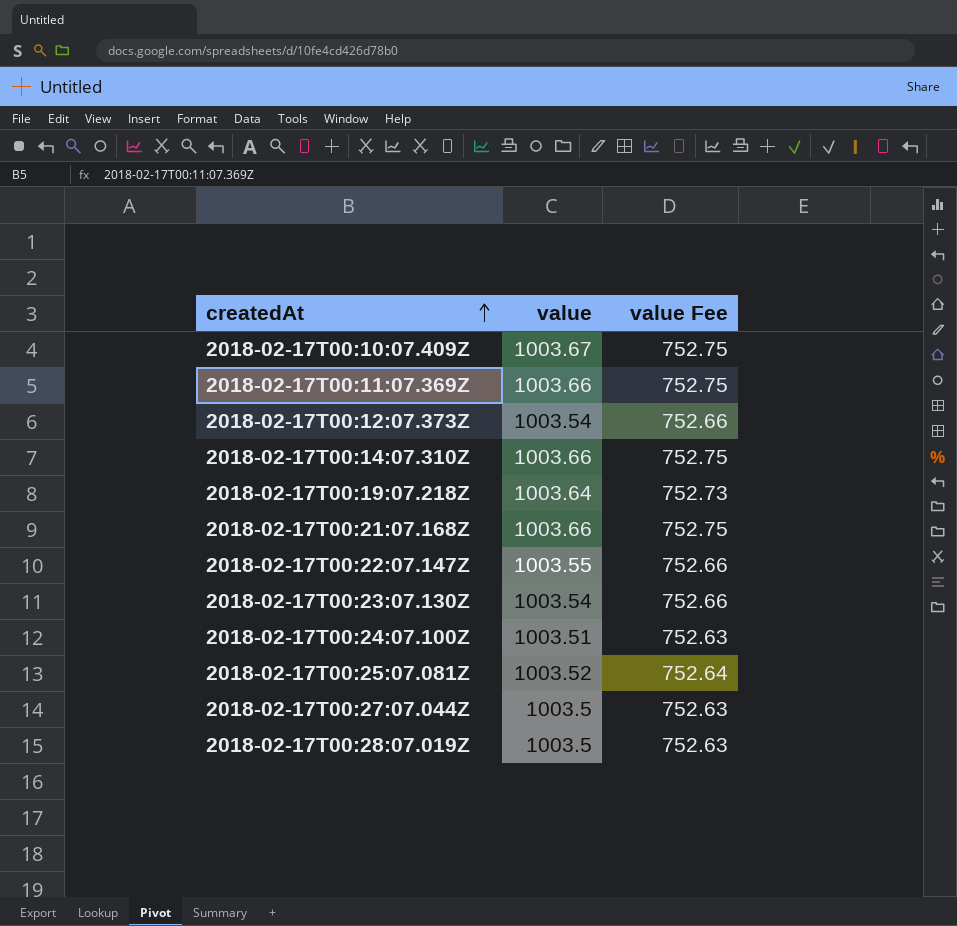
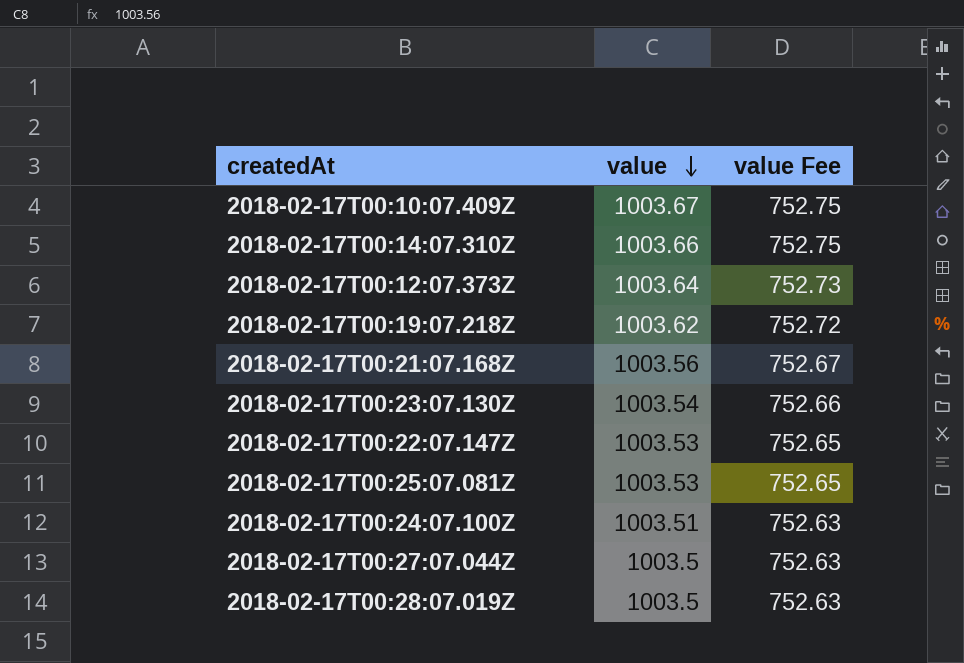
row order: createdAt ascending -> value descending
row 2018-02-17T00:11:07.369Z: 1003.66 | 752.75 -> none
2018-02-17T00:12:07.373Z | value: 1003.54 -> 1003.64
2018-02-17T00:12:07.373Z | value Fee: 752.66 -> 752.73
2018-02-17T00:19:07.218Z | value: 1003.64 -> 1003.62
2018-02-17T00:19:07.218Z | value Fee: 752.73 -> 752.72
2018-02-17T00:21:07.168Z | value: 1003.66 -> 1003.56
2018-02-17T00:21:07.168Z | value Fee: 752.75 -> 752.67
2018-02-17T00:22:07.147Z | value: 1003.55 -> 1003.53
2018-02-17T00:22:07.147Z | value Fee: 752.66 -> 752.65
2018-02-17T00:25:07.081Z | value: 1003.52 -> 1003.53
2018-02-17T00:25:07.081Z | value Fee: 752.64 -> 752.65

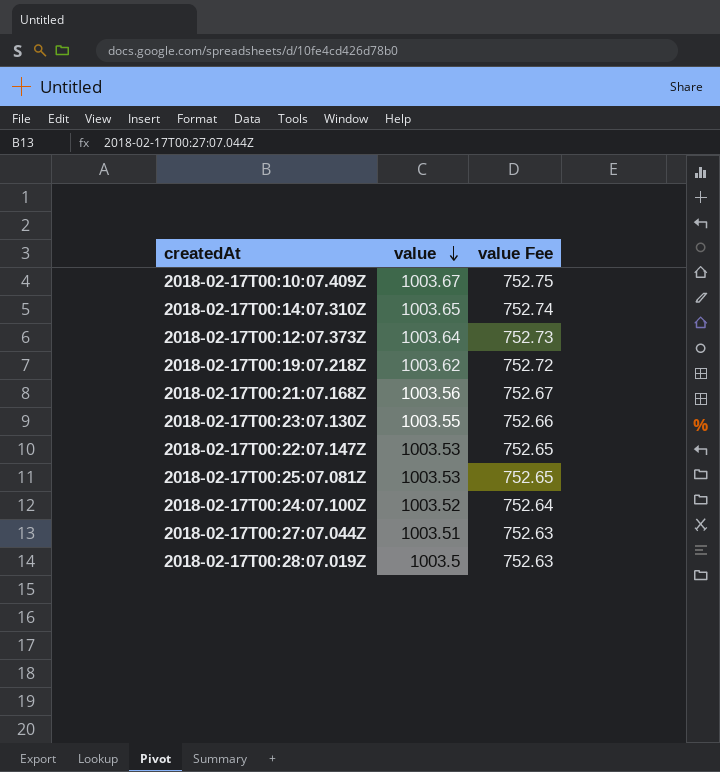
2018-02-17T00:14:07.310Z | value: 1003.66 -> 1003.65
2018-02-17T00:14:07.310Z | value Fee: 752.75 -> 752.74
2018-02-17T00:23:07.130Z | value: 1003.54 -> 1003.55
2018-02-17T00:24:07.100Z | value: 1003.51 -> 1003.52
2018-02-17T00:24:07.100Z | value Fee: 752.63 -> 752.64
2018-02-17T00:27:07.044Z | value: 1003.5 -> 1003.51

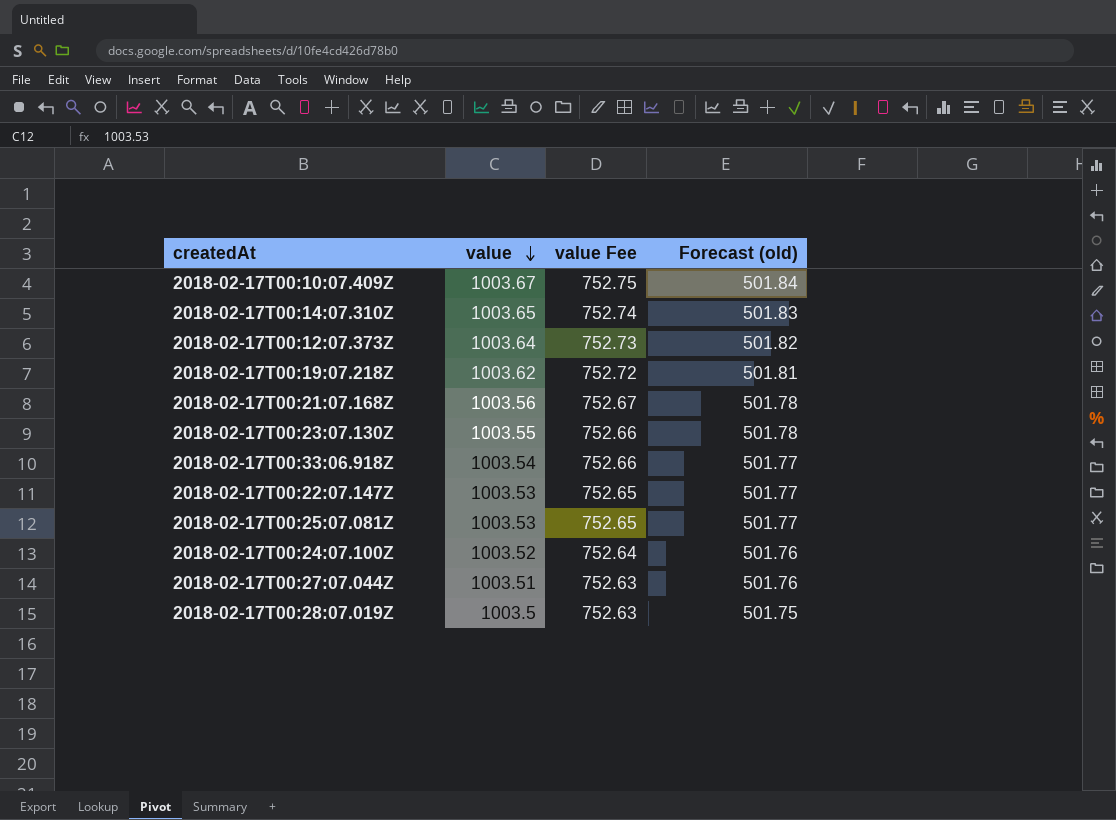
column Forecast (old) | formula: none -> [value] * 0.5
row 2018-02-17T00:33:06.918Z: none -> 1003.54 | 752.66 | 501.77

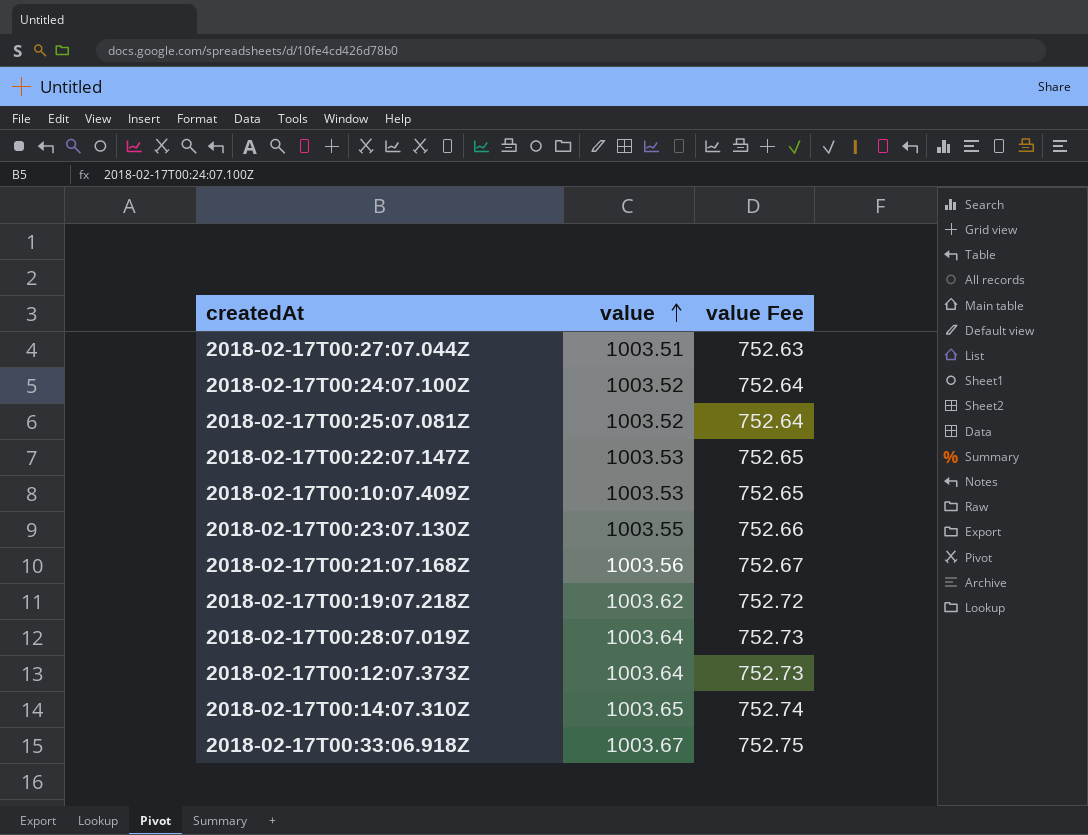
row order: value descending -> value ascending
column Forecast (old) | formula: [value] * 0.5 -> none
2018-02-17T00:25:07.081Z | value: 1003.53 -> 1003.52
2018-02-17T00:25:07.081Z | value Fee: 752.65 -> 752.64
2018-02-17T00:10:07.409Z | value: 1003.67 -> 1003.53
2018-02-17T00:10:07.409Z | value Fee: 752.75 -> 752.65
2018-02-17T00:28:07.019Z | value: 1003.5 -> 1003.64
2018-02-17T00:28:07.019Z | value Fee: 752.63 -> 752.73
2018-02-17T00:33:06.918Z | value: 1003.54 -> 1003.67
2018-02-17T00:33:06.918Z | value Fee: 752.66 -> 752.75

